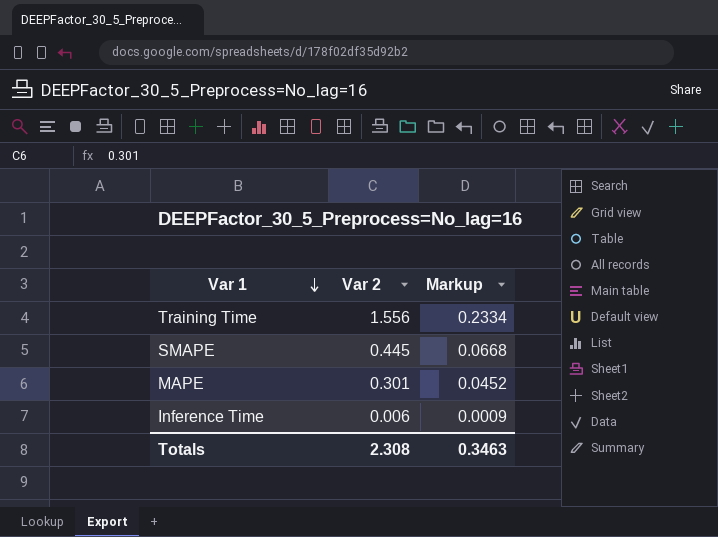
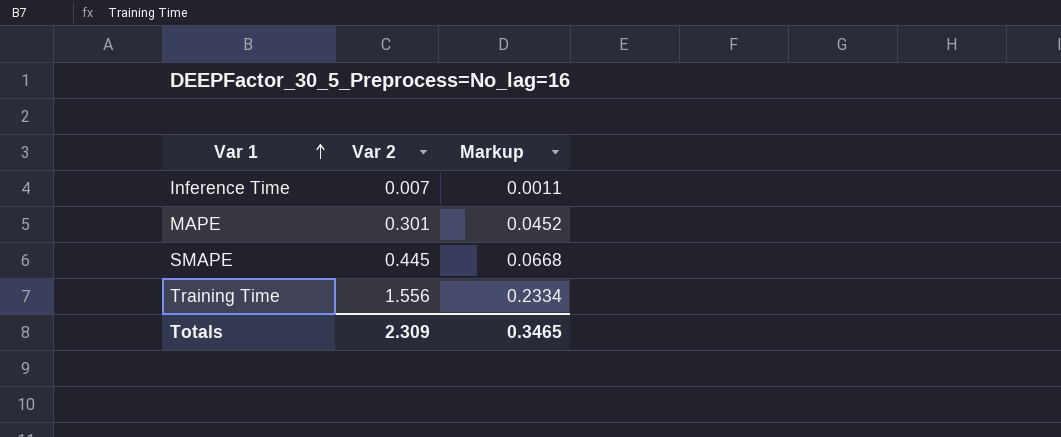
row order: Var 1 descending -> Var 1 ascending
Inference Time | Var 2: 0.006 -> 0.007
Inference Time | Markup: 0.0009 -> 0.0011
Totals | Var 2: 2.308 -> 2.309
Totals | Markup: 0.3463 -> 0.3465

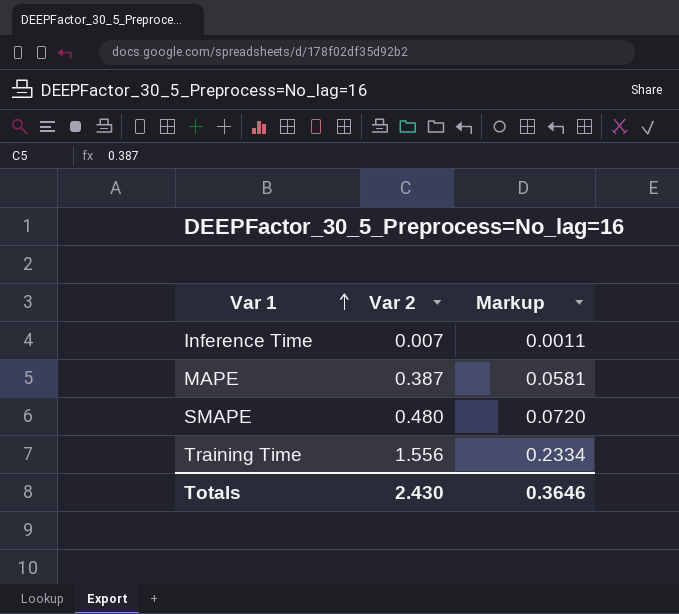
MAPE | Var 2: 0.301 -> 0.387
MAPE | Markup: 0.0452 -> 0.0581
SMAPE | Var 2: 0.445 -> 0.480
SMAPE | Markup: 0.0668 -> 0.0720
Totals | Var 2: 2.309 -> 2.430
Totals | Markup: 0.3465 -> 0.3646

